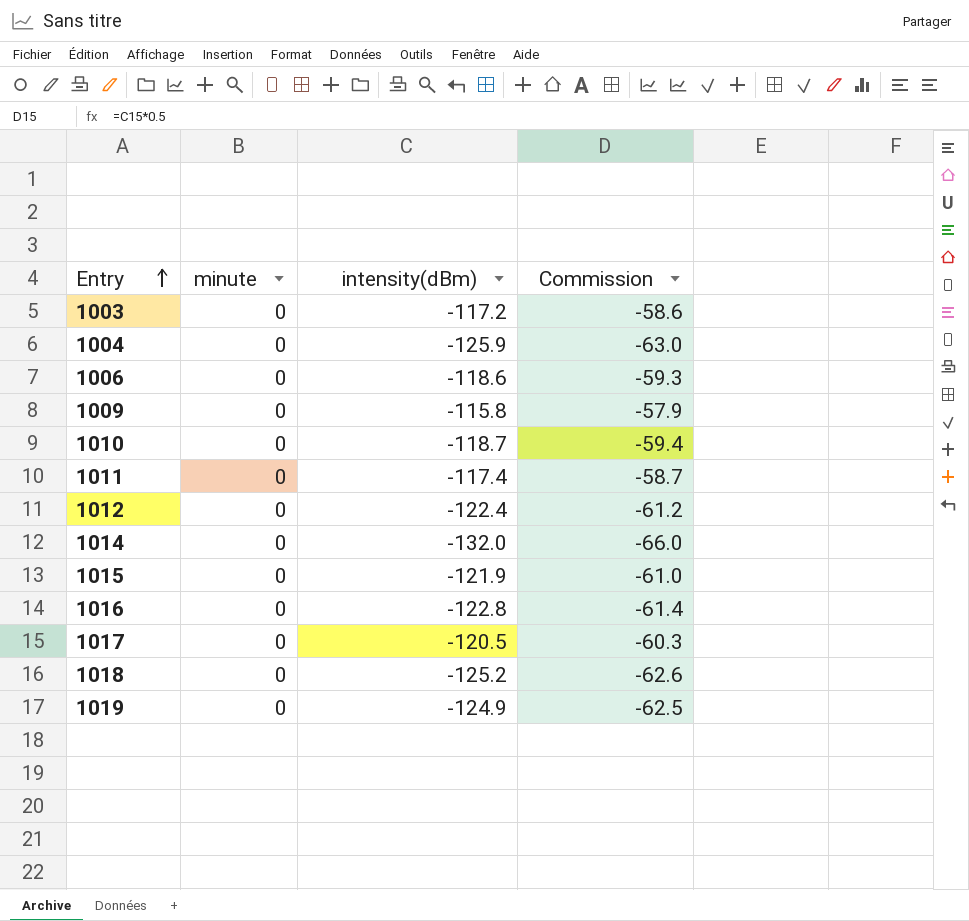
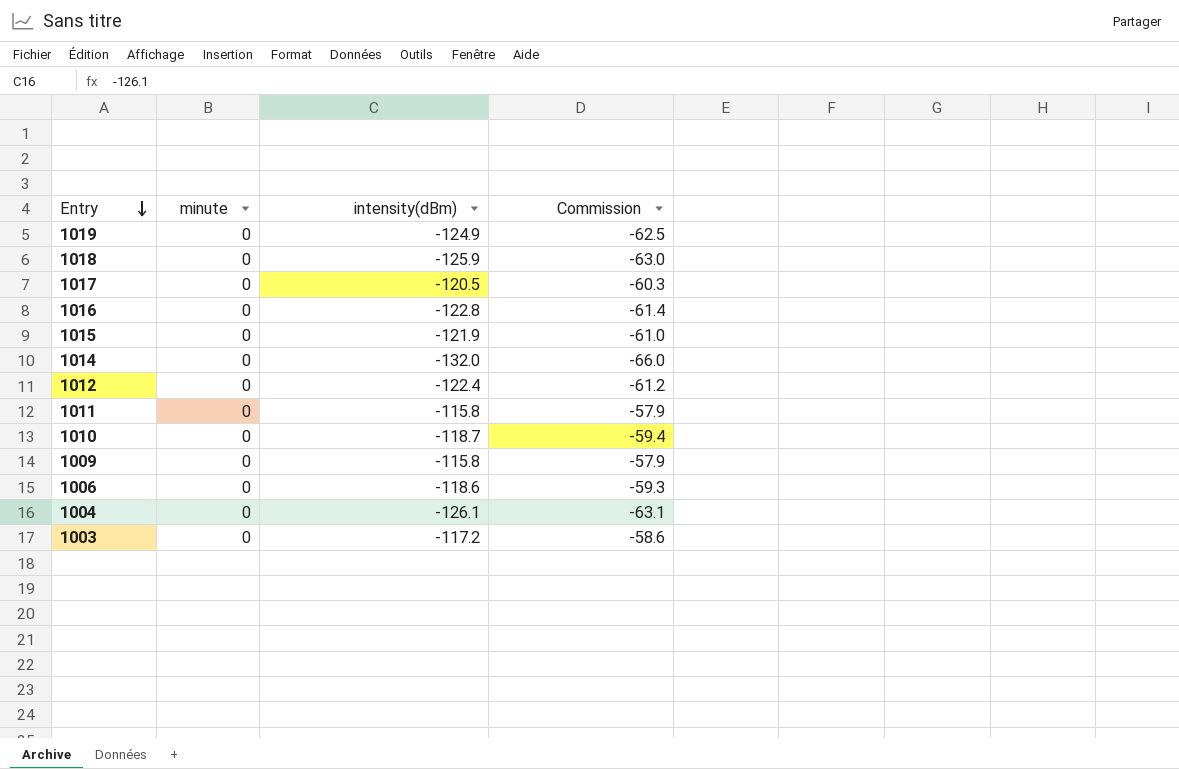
row order: Entry ascending -> Entry descending
1018 | intensity(dBm): -125.2 -> -125.9
1018 | Commission: -62.6 -> -63.0
1011 | intensity(dBm): -117.4 -> -115.8
1011 | Commission: -58.7 -> -57.9
1004 | intensity(dBm): -125.9 -> -126.1
1004 | Commission: -63.0 -> -63.1

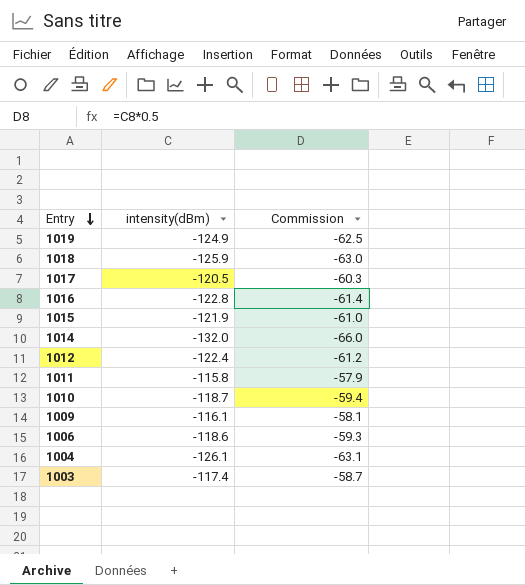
column minute | position: 2 -> none
1009 | intensity(dBm): -115.8 -> -116.1
1009 | Commission: -57.9 -> -58.1
1003 | intensity(dBm): -117.2 -> -117.4
1003 | Commission: -58.6 -> -58.7

